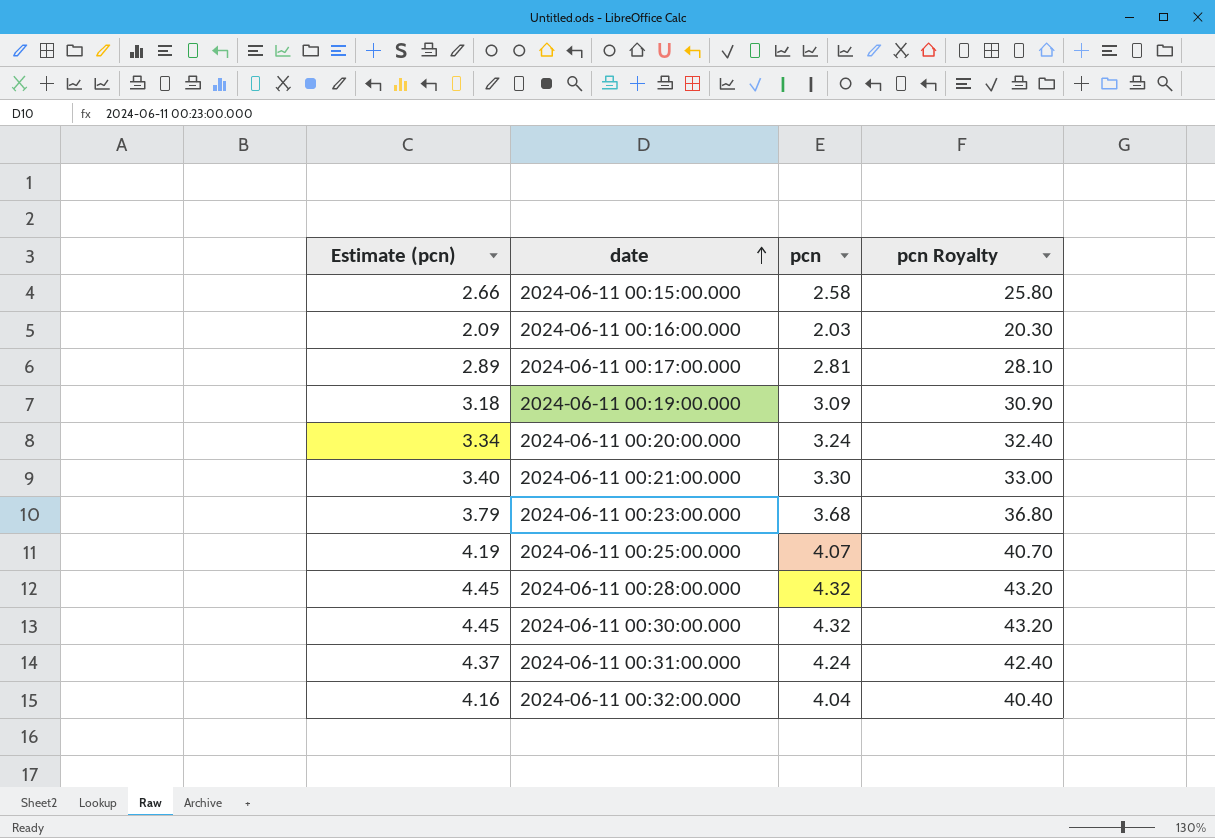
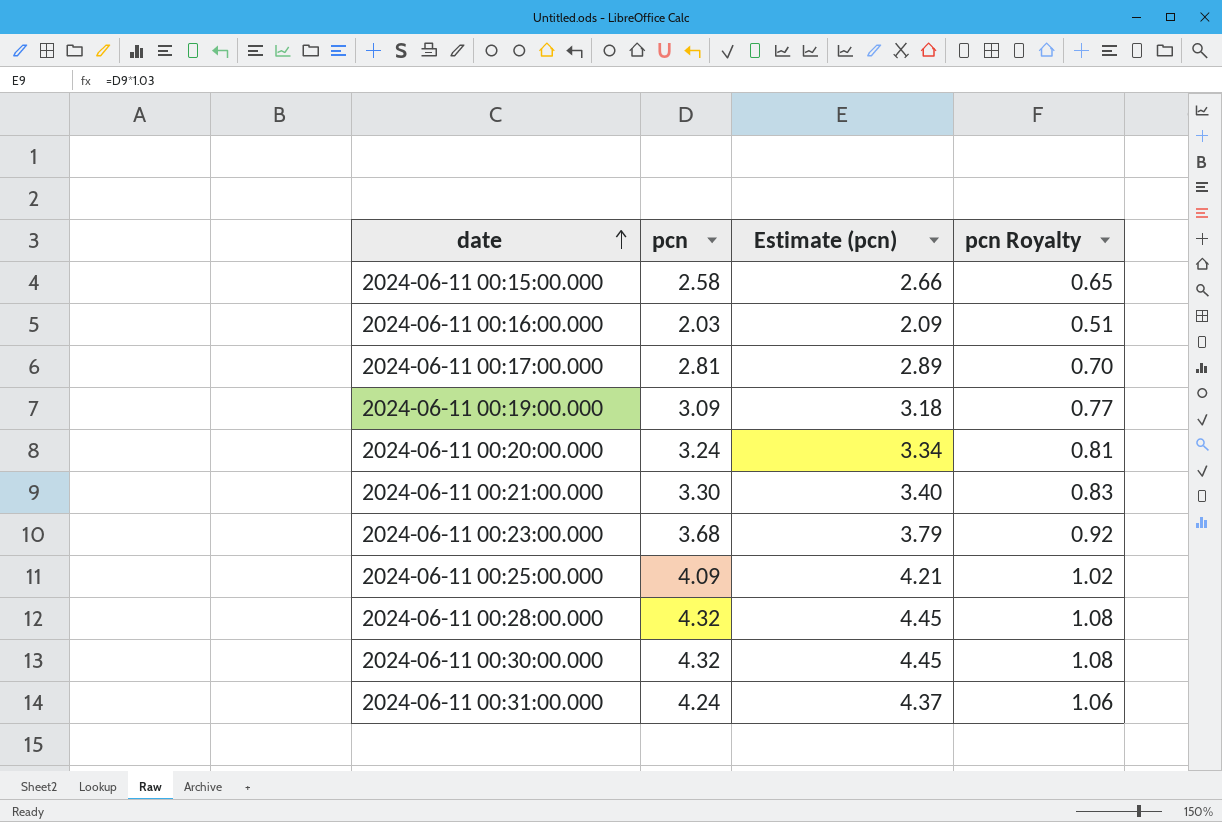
column Estimate (pcn) | position: 1 -> 3
column pcn Royalty | formula: [pcn] * 10 -> [pcn] * 0.25
row 2024-06-11 00:32:00.000: 4.16 | 4.04 | 40.40 -> none
2024-06-11 00:25:00.000 | pcn: 4.07 -> 4.09
2024-06-11 00:25:00.000 | Estimate (pcn): 4.19 -> 4.21

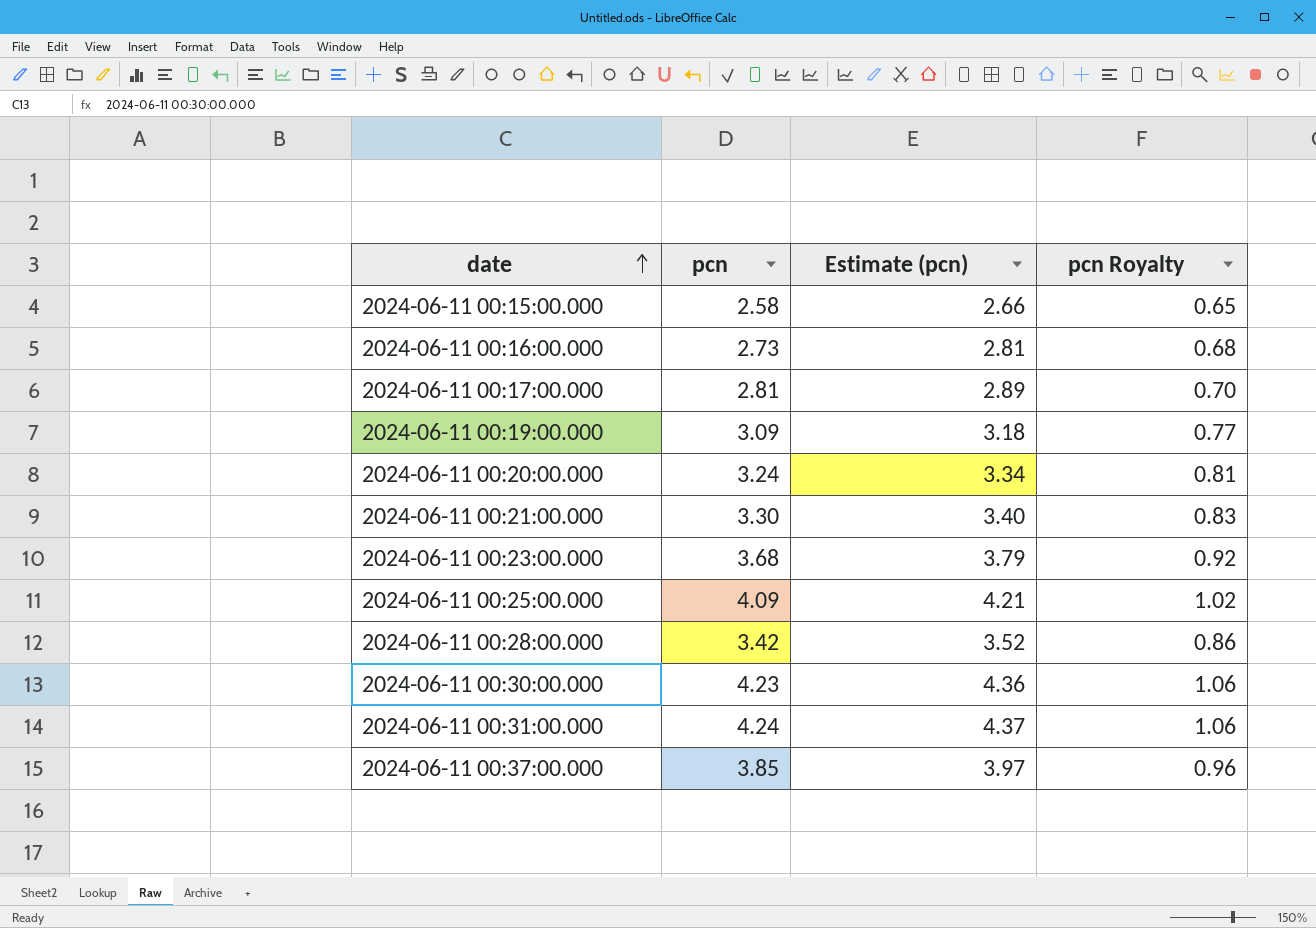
2024-06-11 00:16:00.000 | pcn: 2.03 -> 2.73
2024-06-11 00:16:00.000 | Estimate (pcn): 2.09 -> 2.81
2024-06-11 00:16:00.000 | pcn Royalty: 0.51 -> 0.68
2024-06-11 00:28:00.000 | pcn: 4.32 -> 3.42
2024-06-11 00:28:00.000 | Estimate (pcn): 4.45 -> 3.52
2024-06-11 00:28:00.000 | pcn Royalty: 1.08 -> 0.86
2024-06-11 00:30:00.000 | pcn: 4.32 -> 4.23
2024-06-11 00:30:00.000 | Estimate (pcn): 4.45 -> 4.36
2024-06-11 00:30:00.000 | pcn Royalty: 1.08 -> 1.06
row 2024-06-11 00:37:00.000: none -> 3.85 | 3.97 | 0.96

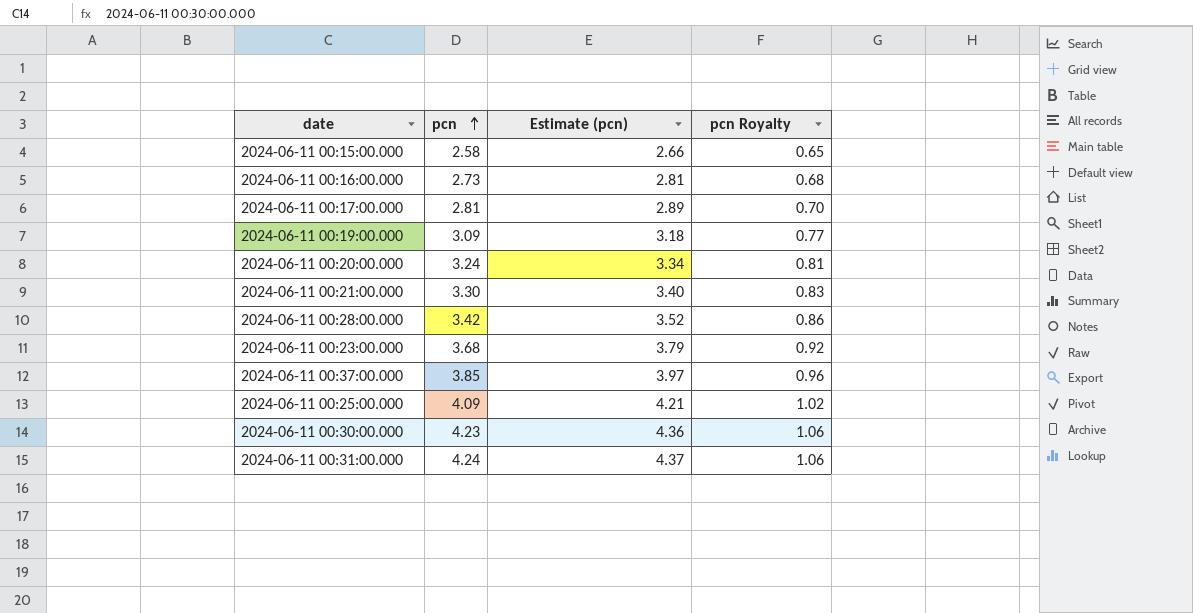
row order: date ascending -> pcn ascending

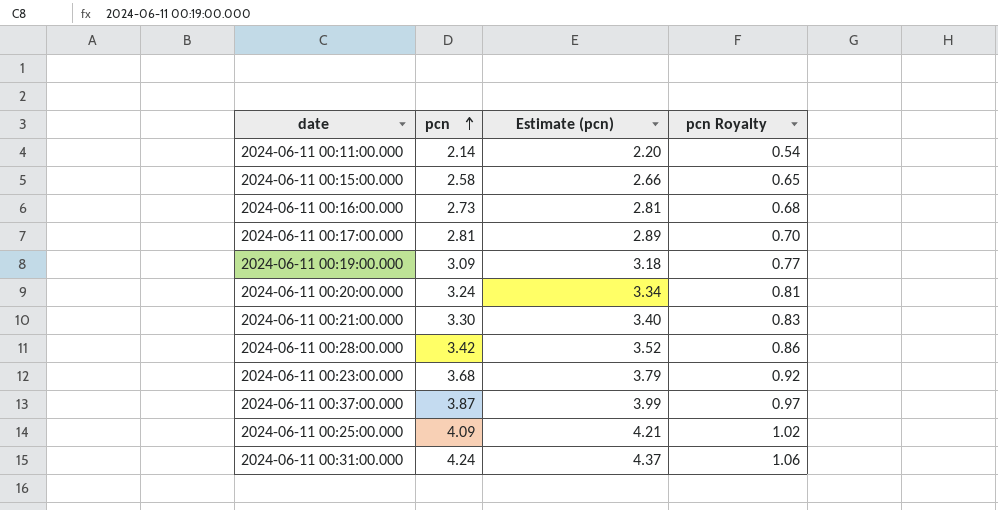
row 2024-06-11 00:30:00.000: 4.23 | 4.36 | 1.06 -> none
row 2024-06-11 00:11:00.000: none -> 2.14 | 2.20 | 0.54
2024-06-11 00:37:00.000 | pcn: 3.85 -> 3.87
2024-06-11 00:37:00.000 | Estimate (pcn): 3.97 -> 3.99
2024-06-11 00:37:00.000 | pcn Royalty: 0.96 -> 0.97

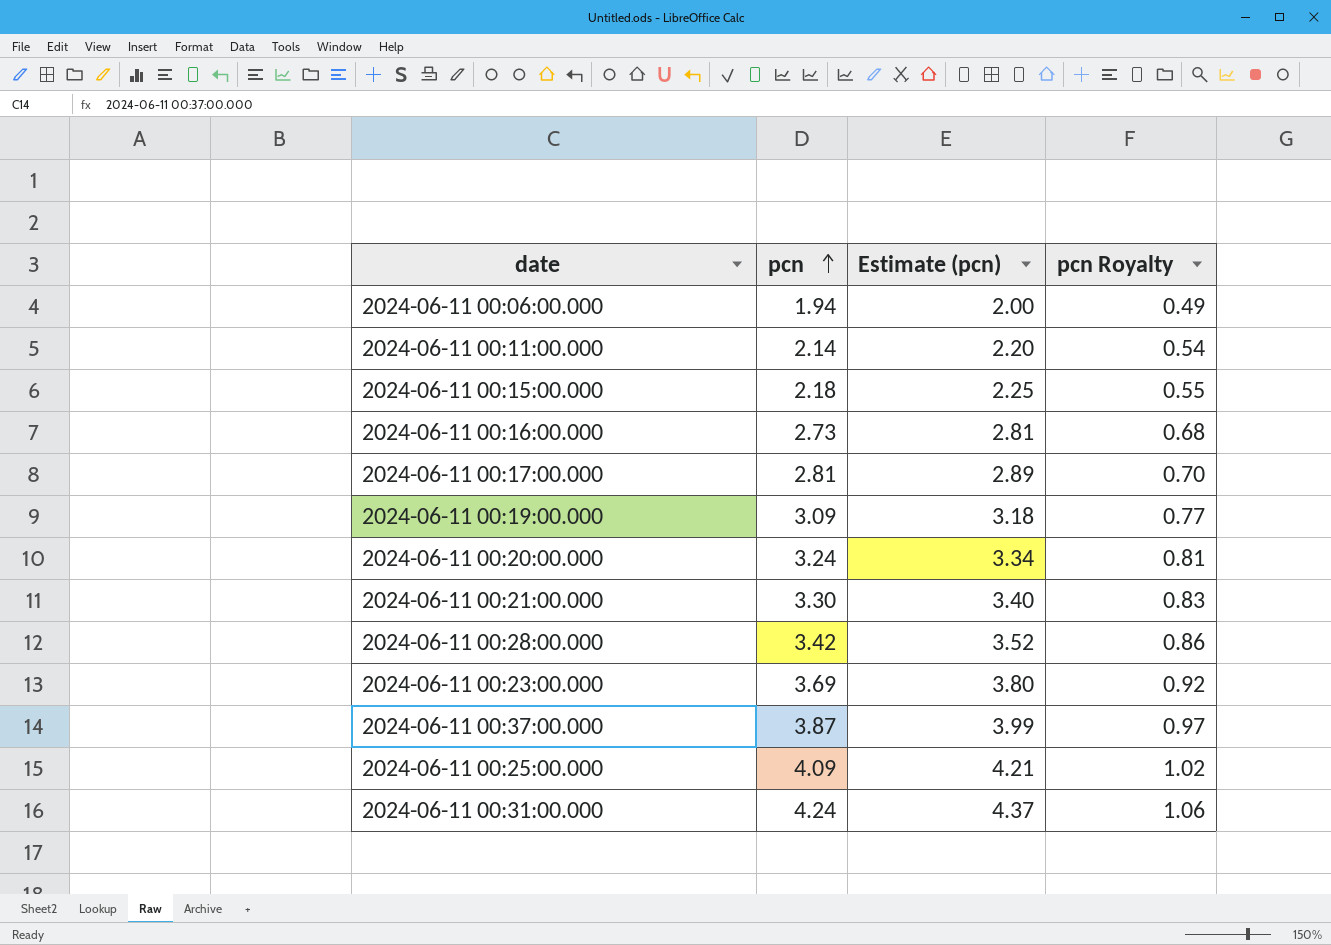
row 2024-06-11 00:06:00.000: none -> 1.94 | 2.00 | 0.49
2024-06-11 00:15:00.000 | pcn: 2.58 -> 2.18
2024-06-11 00:15:00.000 | Estimate (pcn): 2.66 -> 2.25
2024-06-11 00:15:00.000 | pcn Royalty: 0.65 -> 0.55
2024-06-11 00:23:00.000 | pcn: 3.68 -> 3.69
2024-06-11 00:23:00.000 | Estimate (pcn): 3.79 -> 3.80

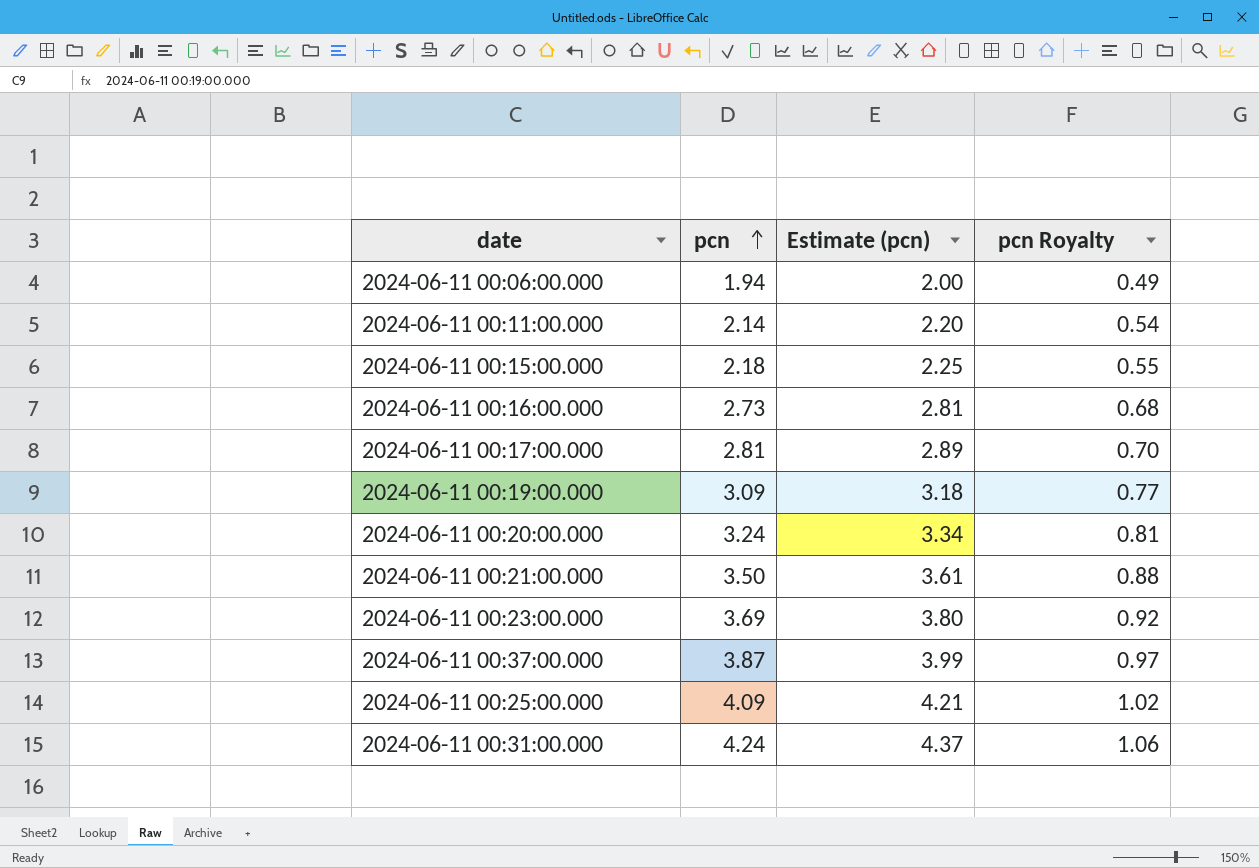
row 2024-06-11 00:28:00.000: 3.42 | 3.52 | 0.86 -> none
2024-06-11 00:21:00.000 | pcn: 3.30 -> 3.50
2024-06-11 00:21:00.000 | Estimate (pcn): 3.40 -> 3.61
2024-06-11 00:21:00.000 | pcn Royalty: 0.83 -> 0.88

